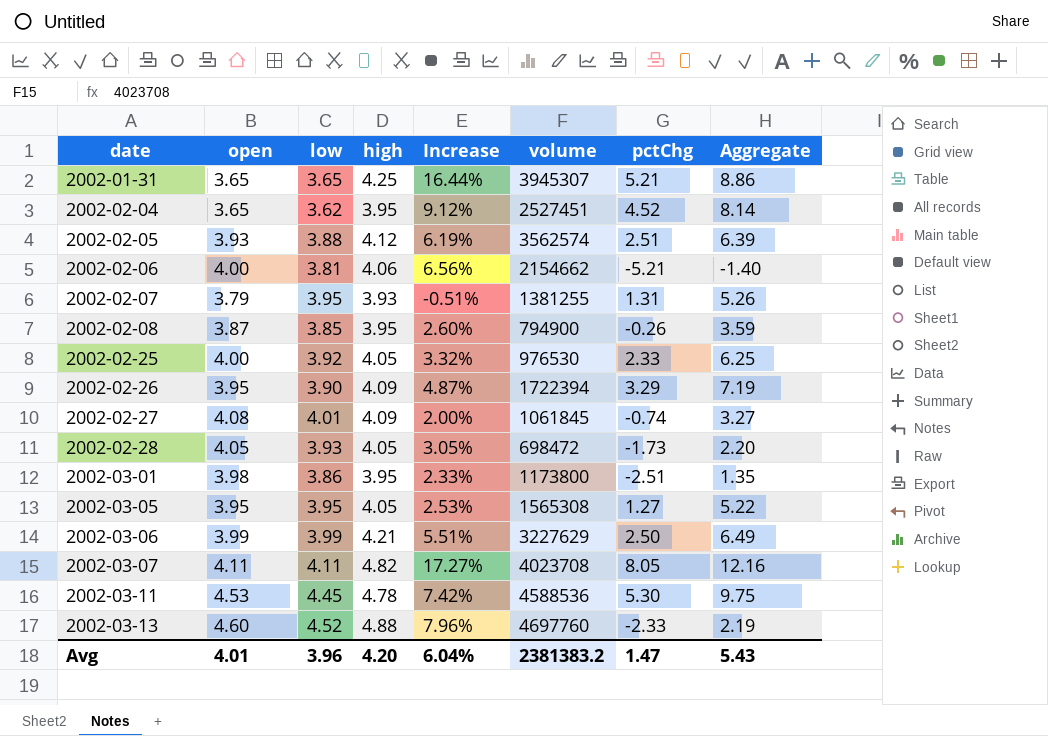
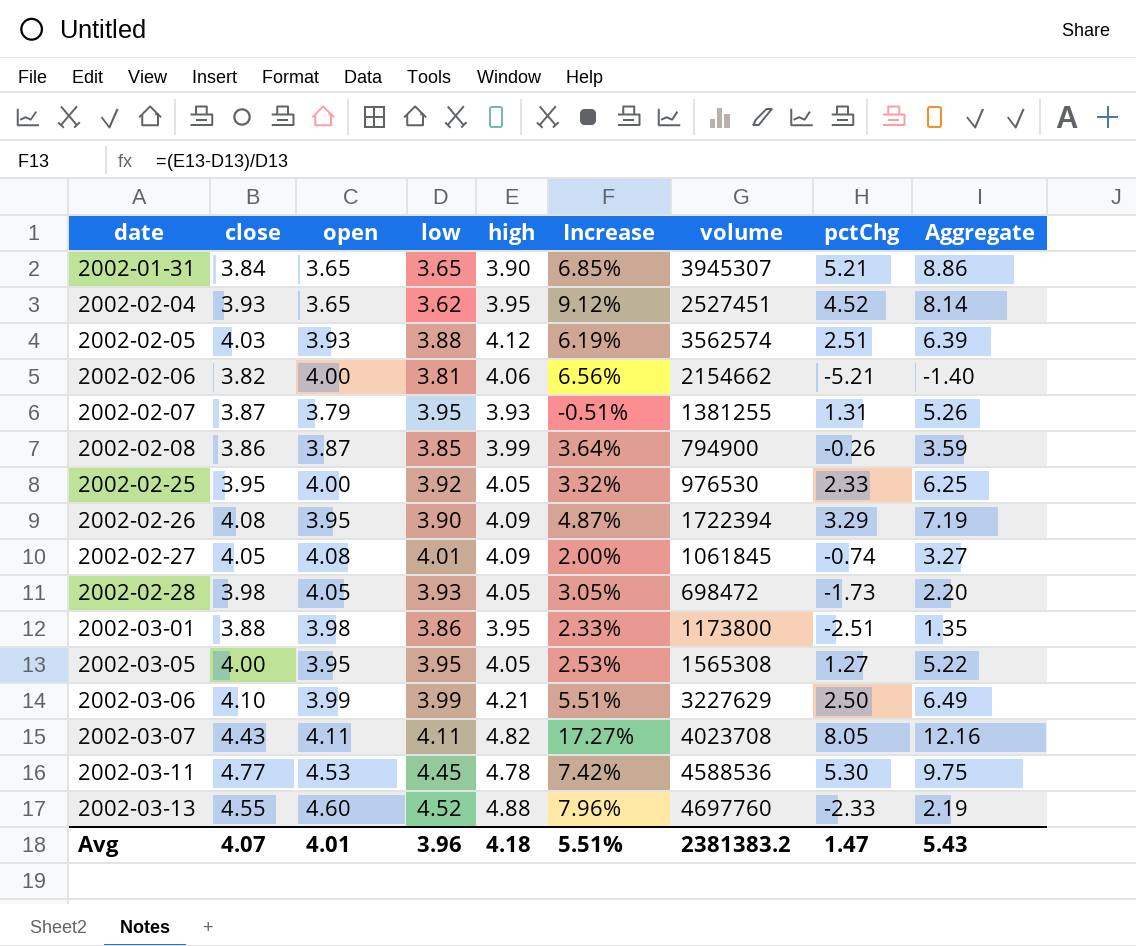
column close | position: none -> 2
2002-01-31 | high: 4.25 -> 3.90
2002-01-31 | Increase: 16.44% -> 6.85%
2002-02-08 | high: 3.95 -> 3.99
2002-02-08 | Increase: 2.60% -> 3.64%
Avg | high: 4.20 -> 4.18
Avg | Increase: 6.04% -> 5.51%

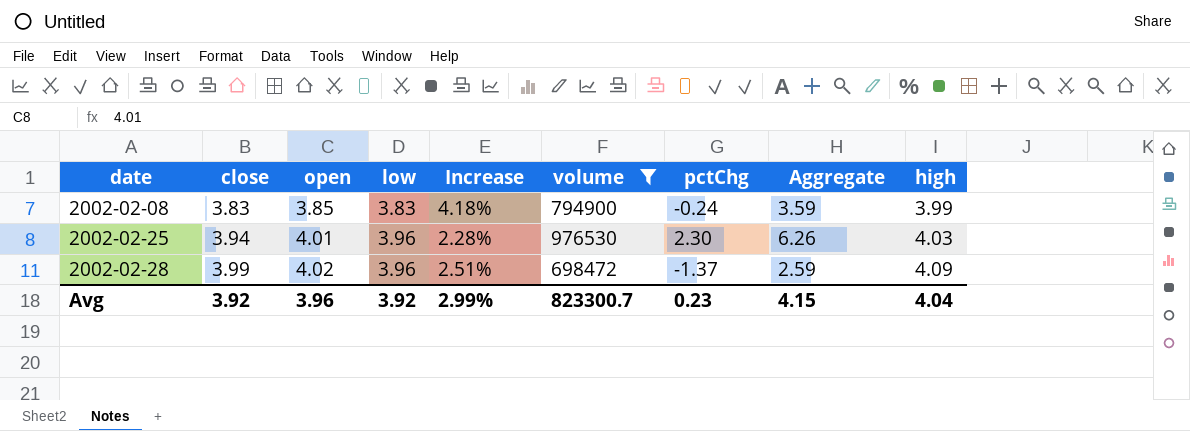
filter: none -> volume <= 976530
column Increase | formula: ([high] - [low]) / [low] -> ([high] - [close]) / [close]
column high | position: 5 -> 9
2002-02-08 | close: 3.86 -> 3.83
2002-02-08 | open: 3.87 -> 3.85
2002-02-08 | low: 3.85 -> 3.83
2002-02-08 | pctChg: -0.26 -> -0.24
2002-02-25 | close: 3.95 -> 3.94
2002-02-25 | open: 4.00 -> 4.01
2002-02-25 | low: 3.92 -> 3.96
2002-02-25 | pctChg: 2.33 -> 2.30
2002-02-25 | Aggregate: 6.25 -> 6.26
2002-02-25 | high: 4.05 -> 4.03
2002-02-28 | close: 3.98 -> 3.99
2002-02-28 | open: 4.05 -> 4.02
2002-02-28 | low: 3.93 -> 3.96
2002-02-28 | pctChg: -1.73 -> -1.37
2002-02-28 | Aggregate: 2.20 -> 2.59
2002-02-28 | high: 4.05 -> 4.09
Avg | close: 4.07 -> 3.92
Avg | open: 4.01 -> 3.96
Avg | low: 3.96 -> 3.92
Avg | Increase: 5.51% -> 2.99%
Avg | volume: 2381383.2 -> 823300.7
Avg | pctChg: 1.47 -> 0.23
Avg | Aggregate: 5.43 -> 4.15
Avg | high: 4.18 -> 4.04

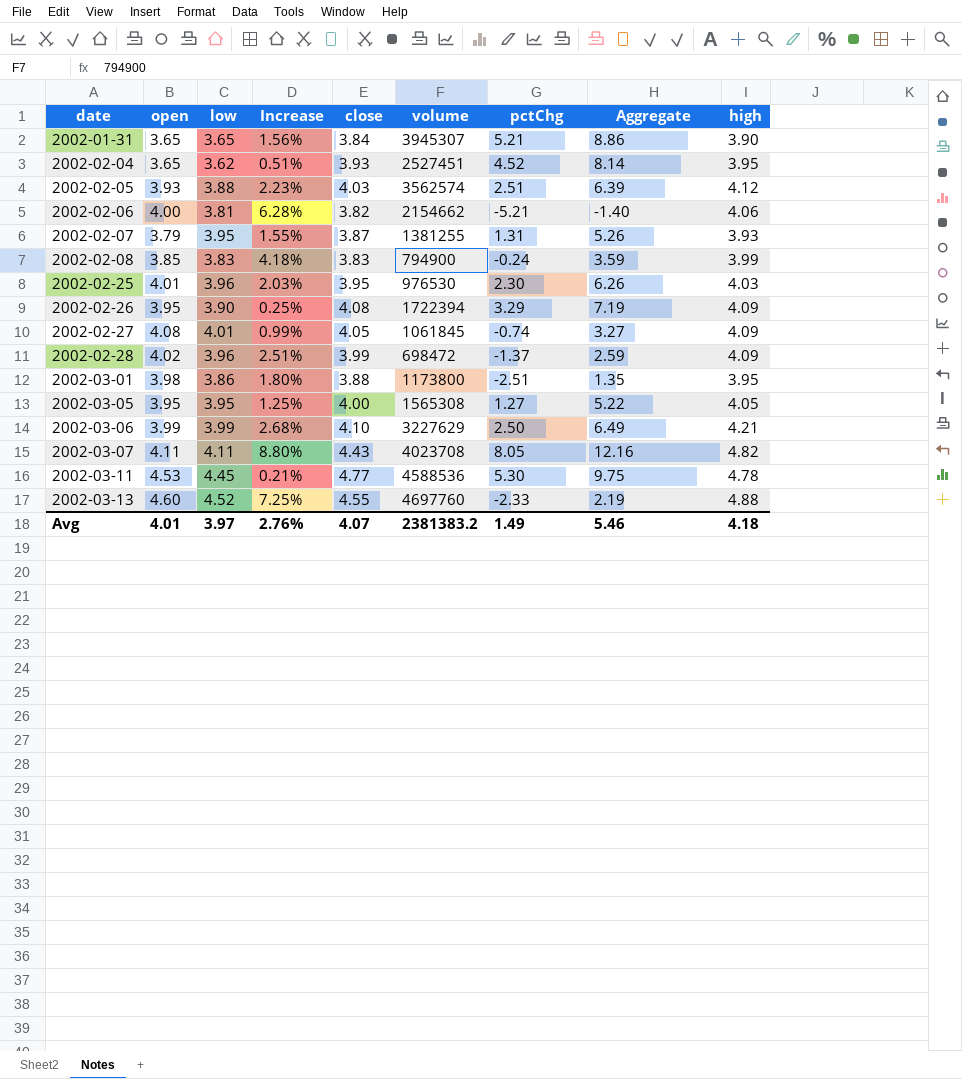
filter: volume <= 976530 -> none
column close | position: 2 -> 5
2002-02-25 | Increase: 2.28% -> 2.03%
2002-02-25 | close: 3.94 -> 3.95
Avg | open: 3.96 -> 4.01
Avg | low: 3.92 -> 3.97
Avg | Increase: 2.99% -> 2.76%
Avg | close: 3.92 -> 4.07
Avg | volume: 823300.7 -> 2381383.2
Avg | pctChg: 0.23 -> 1.49
Avg | Aggregate: 4.15 -> 5.46
Avg | high: 4.04 -> 4.18

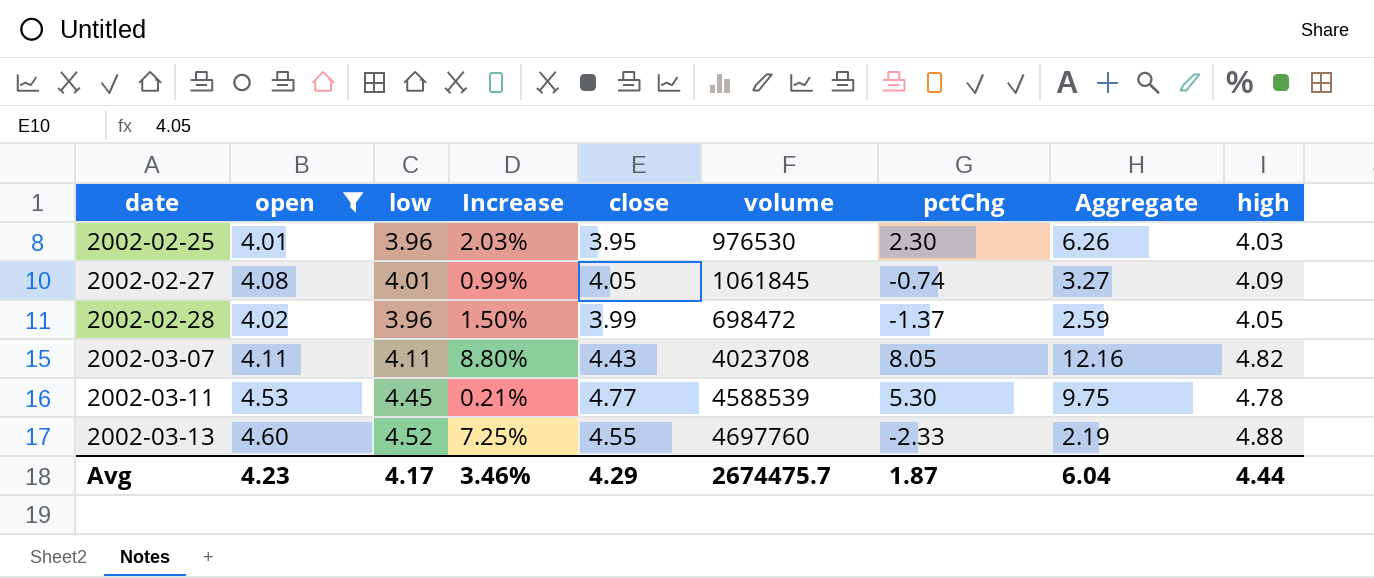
filter: none -> open >= 4.01
2002-02-28 | Increase: 2.51% -> 1.50%
2002-02-28 | high: 4.09 -> 4.05
2002-03-11 | volume: 4588536 -> 4588539
Avg | open: 4.01 -> 4.23
Avg | low: 3.97 -> 4.17
Avg | Increase: 2.76% -> 3.46%
Avg | close: 4.07 -> 4.29
Avg | volume: 2381383.2 -> 2674475.7
Avg | pctChg: 1.49 -> 1.87
Avg | Aggregate: 5.46 -> 6.04
Avg | high: 4.18 -> 4.44

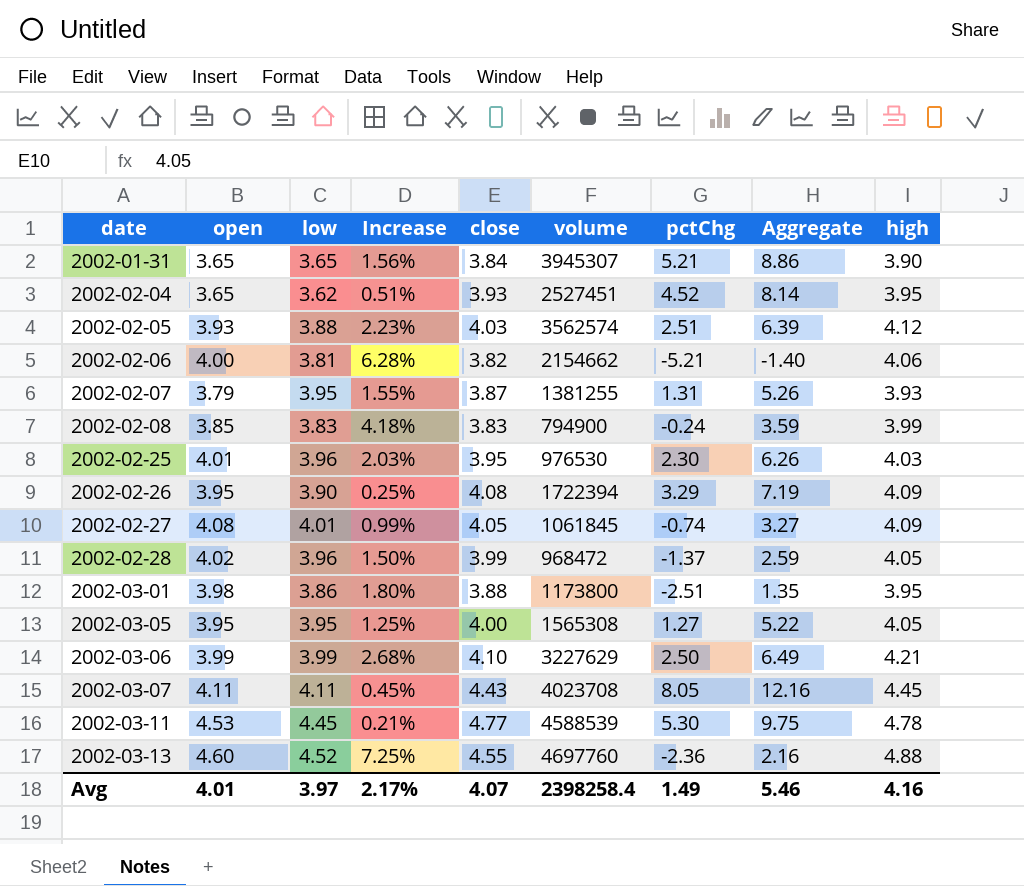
filter: open >= 4.01 -> none
2002-02-28 | volume: 698472 -> 968472
2002-03-07 | Increase: 8.80% -> 0.45%
2002-03-07 | high: 4.82 -> 4.45
2002-03-13 | pctChg: -2.33 -> -2.36
2002-03-13 | Aggregate: 2.19 -> 2.16
Avg | open: 4.23 -> 4.01
Avg | low: 4.17 -> 3.97
Avg | Increase: 3.46% -> 2.17%
Avg | close: 4.29 -> 4.07
Avg | volume: 2674475.7 -> 2398258.4
Avg | pctChg: 1.87 -> 1.49
Avg | Aggregate: 6.04 -> 5.46
Avg | high: 4.44 -> 4.16

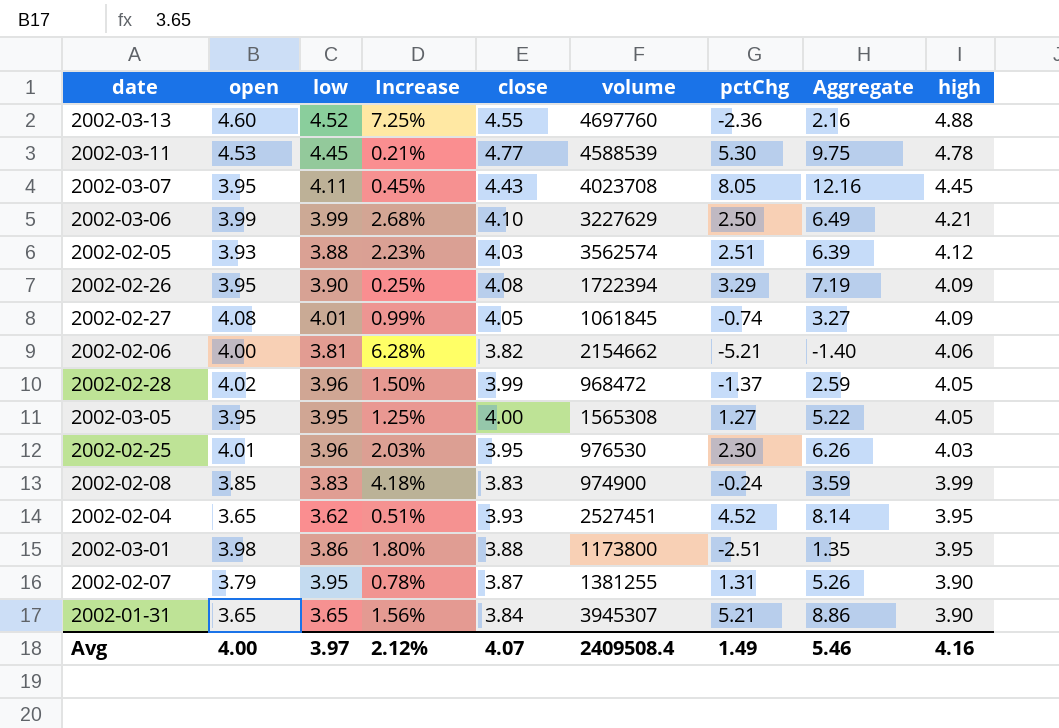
row order: date ascending -> high descending
2002-03-07 | open: 4.11 -> 3.95
2002-02-08 | volume: 794900 -> 974900
2002-02-07 | Increase: 1.55% -> 0.78%
2002-02-07 | high: 3.93 -> 3.90
Avg | open: 4.01 -> 4.00
Avg | Increase: 2.17% -> 2.12%
Avg | volume: 2398258.4 -> 2409508.4

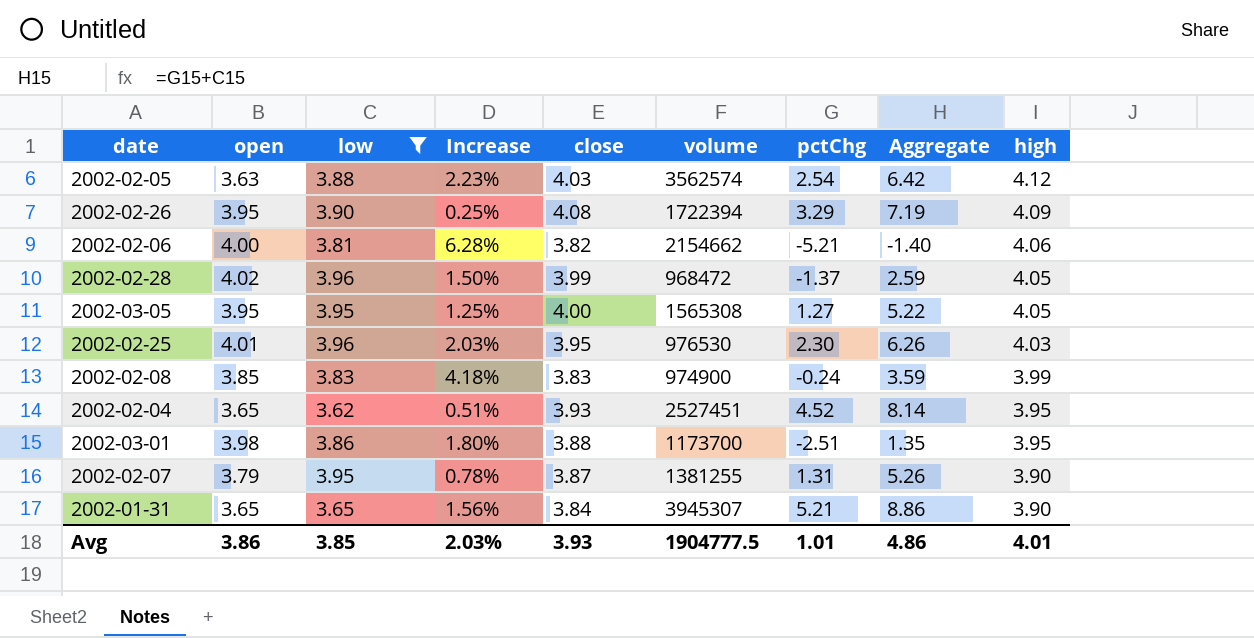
filter: none -> low <= 3.96
2002-02-05 | open: 3.93 -> 3.63
2002-02-05 | pctChg: 2.51 -> 2.54
2002-02-05 | Aggregate: 6.39 -> 6.42
2002-03-01 | volume: 1173800 -> 1173700
Avg | open: 4.00 -> 3.86
Avg | low: 3.97 -> 3.85
Avg | Increase: 2.12% -> 2.03%
Avg | close: 4.07 -> 3.93
Avg | volume: 2409508.4 -> 1904777.5
Avg | pctChg: 1.49 -> 1.01
Avg | Aggregate: 5.46 -> 4.86
Avg | high: 4.16 -> 4.01

